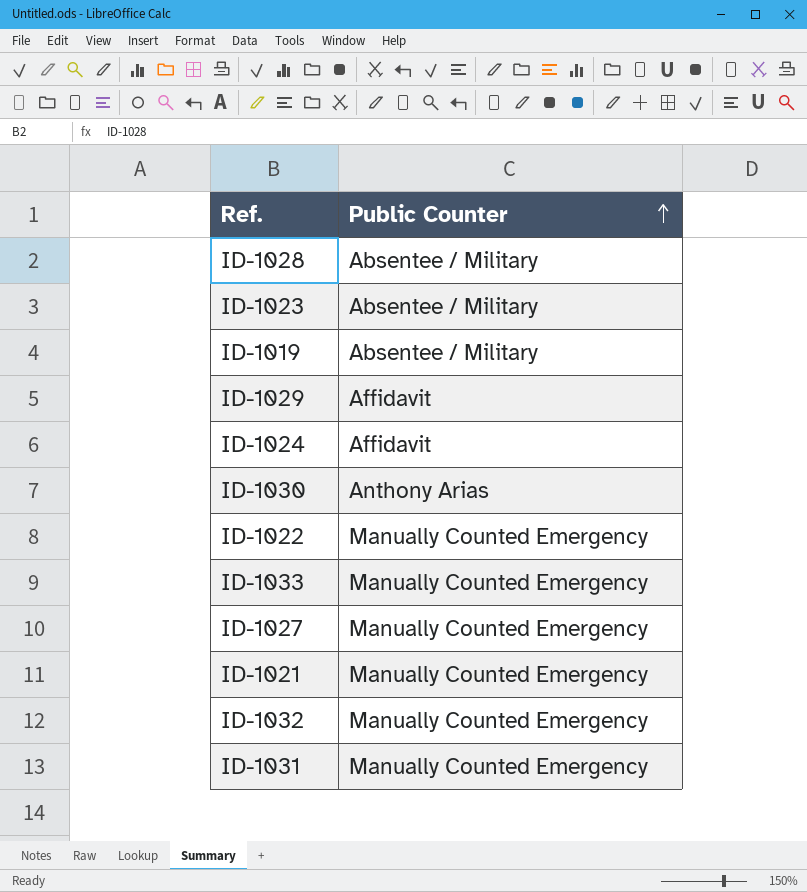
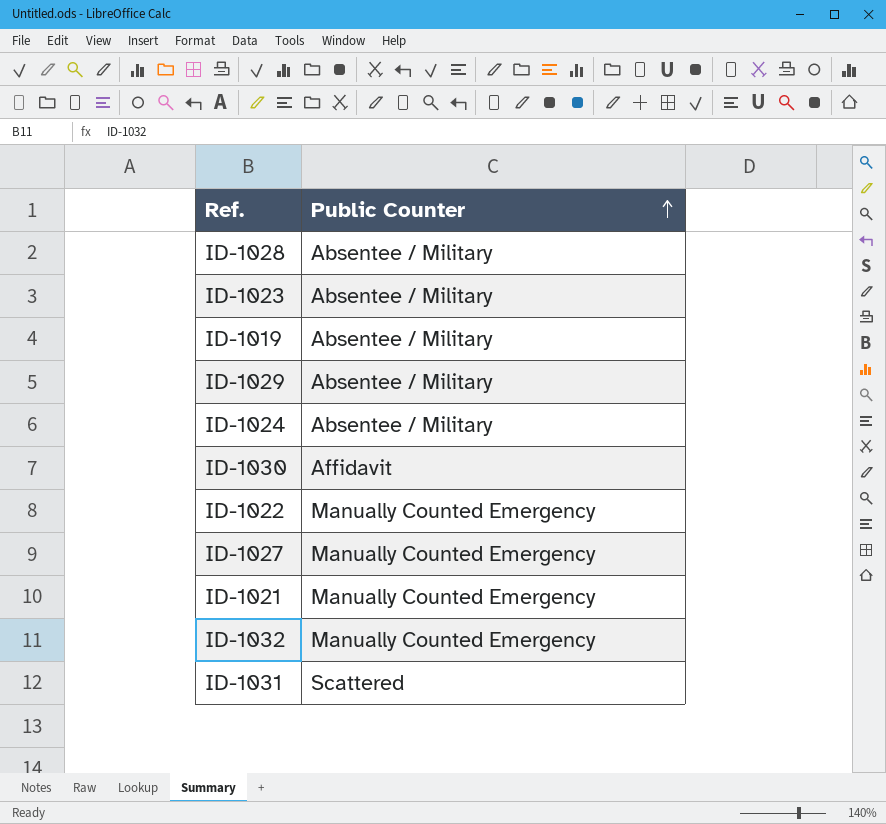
row ID-1033: Manually Counted Emergency -> none
ID-1029 | Public Counter: Affidavit -> Absentee / Military
ID-1024 | Public Counter: Affidavit -> Absentee / Military
ID-1030 | Public Counter: Anthony Arias -> Affidavit
ID-1031 | Public Counter: Manually Counted Emergency -> Scattered

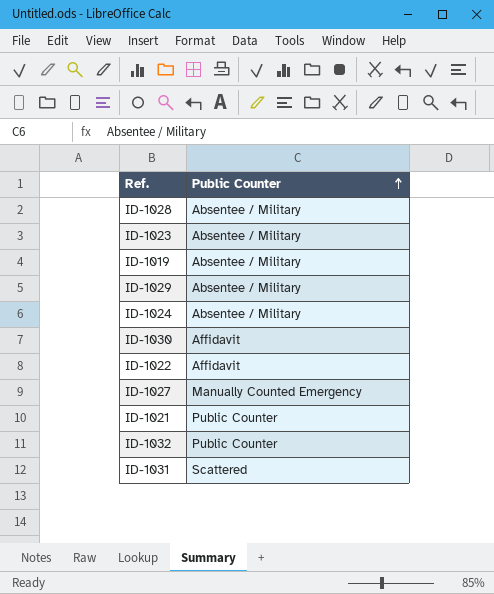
ID-1022 | Public Counter: Manually Counted Emergency -> Affidavit
ID-1021 | Public Counter: Manually Counted Emergency -> Public Counter
ID-1032 | Public Counter: Manually Counted Emergency -> Public Counter

